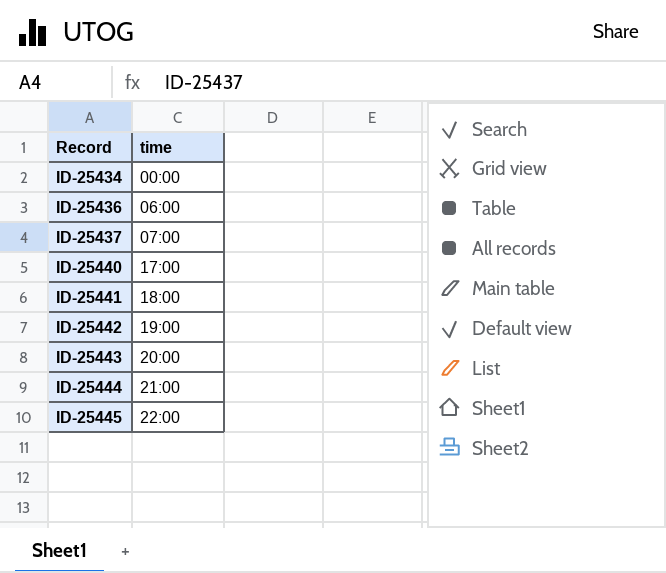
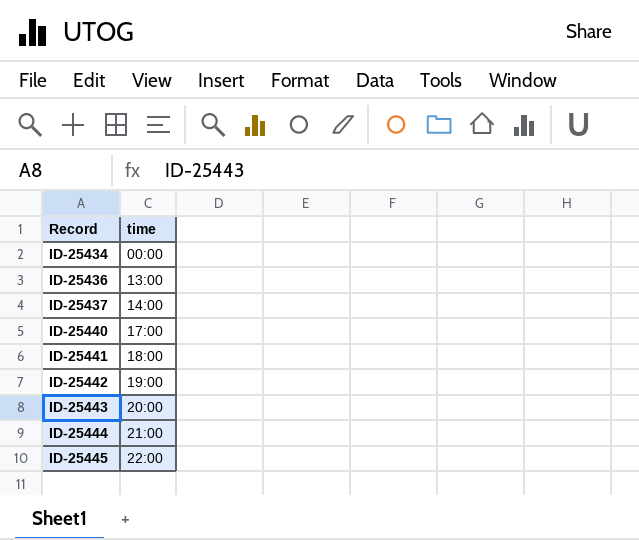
ID-25436 | time: 06:00 -> 13:00
ID-25437 | time: 07:00 -> 14:00

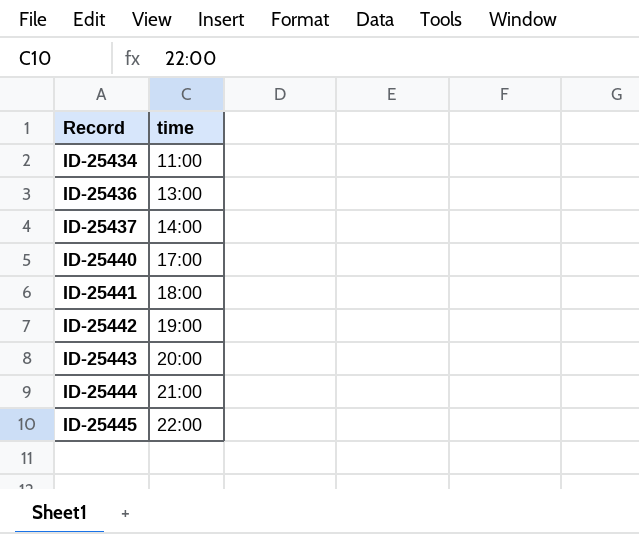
ID-25434 | time: 00:00 -> 11:00

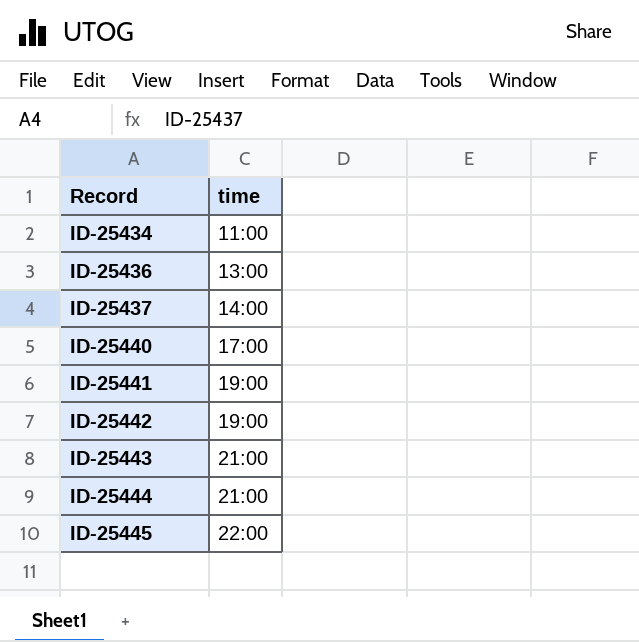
ID-25441 | time: 18:00 -> 19:00
ID-25443 | time: 20:00 -> 21:00

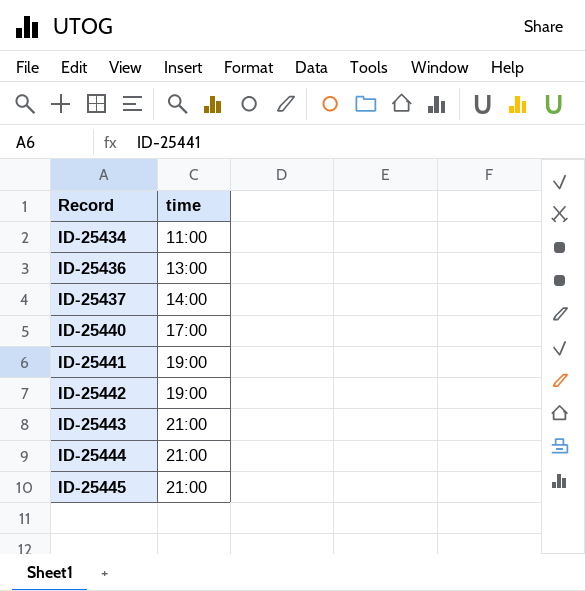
ID-25445 | time: 22:00 -> 21:00

